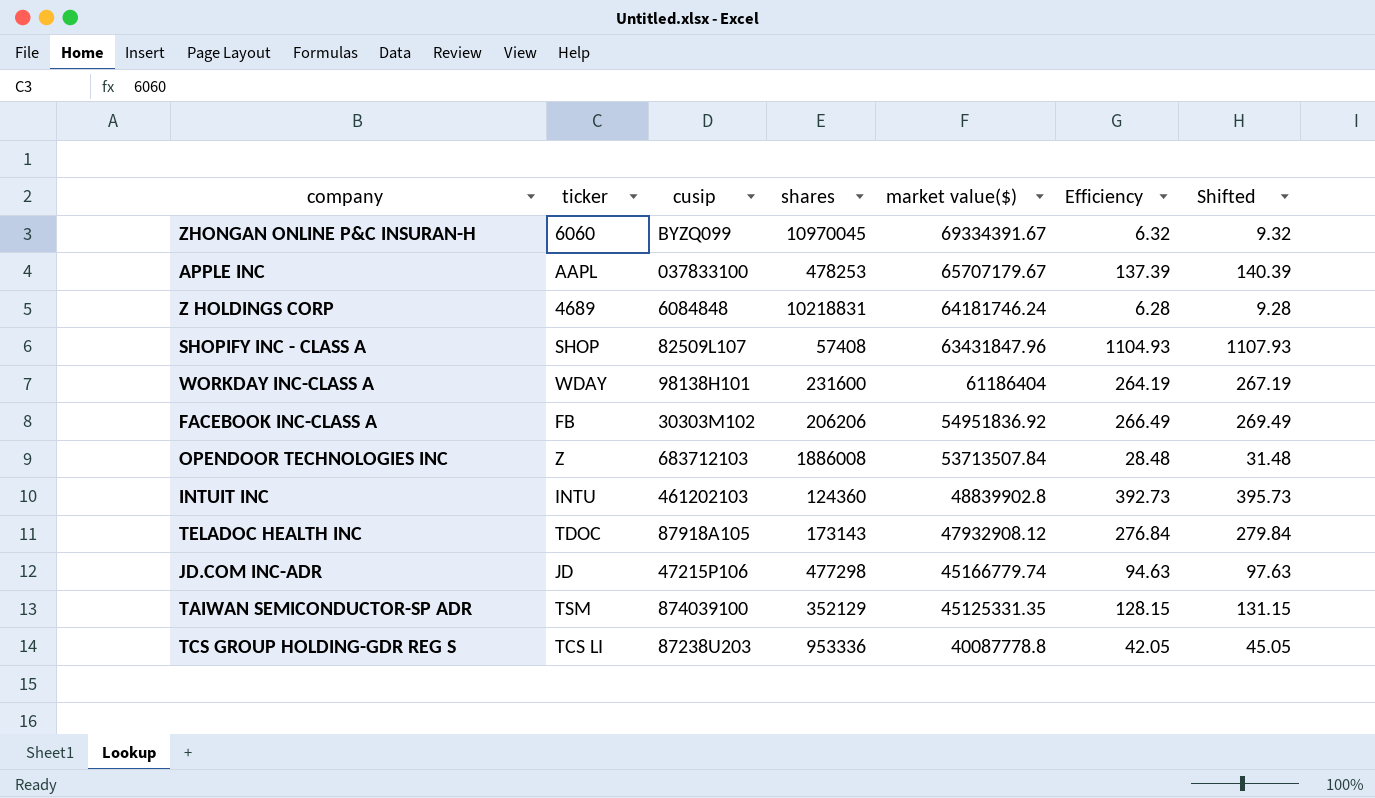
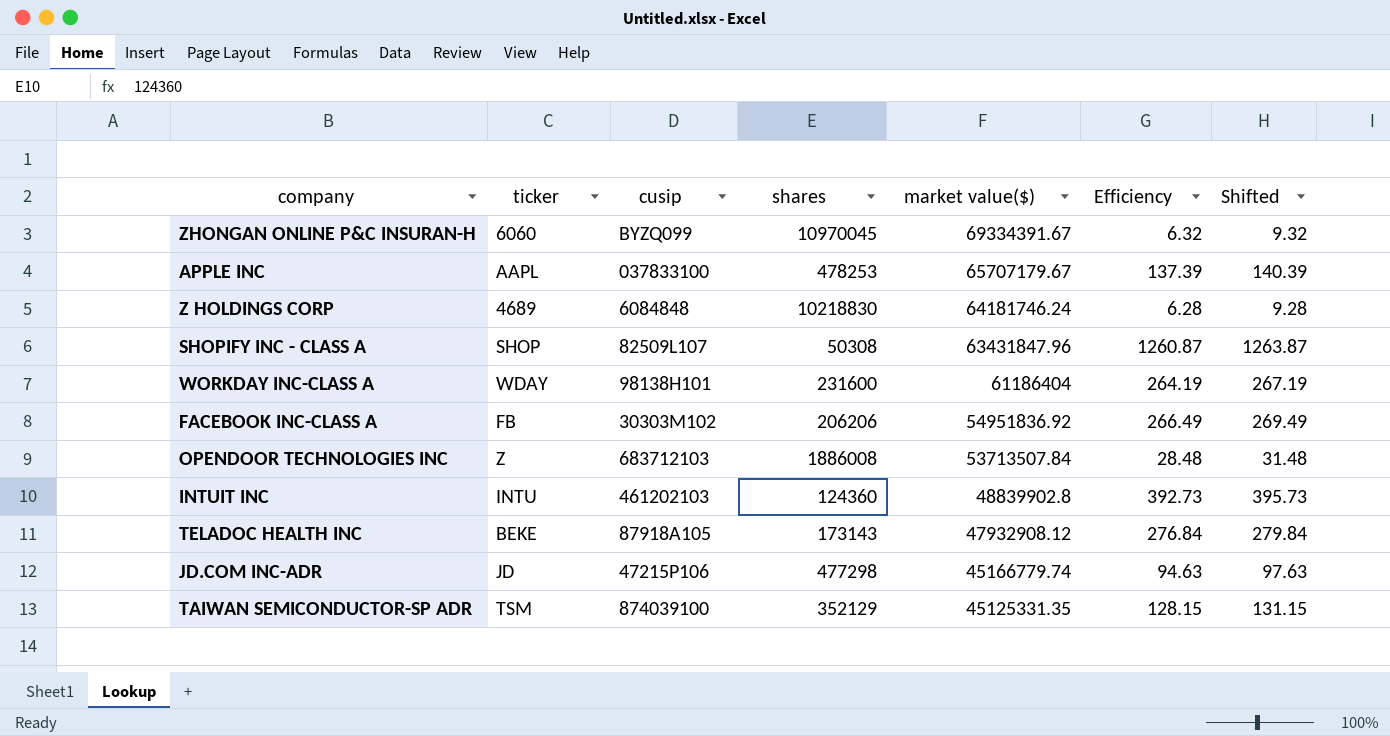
row TCS GROUP HOLDING-GDR REG S: TCS LI | 87238U203 | 953336 | 40087778.8 | 42.05 | 45.05 -> none
Z HOLDINGS CORP | shares: 10218831 -> 10218830
SHOPIFY INC - CLASS A | shares: 57408 -> 50308
SHOPIFY INC - CLASS A | Efficiency: 1104.93 -> 1260.87
SHOPIFY INC - CLASS A | Shifted: 1107.93 -> 1263.87
TELADOC HEALTH INC | ticker: TDOC -> BEKE

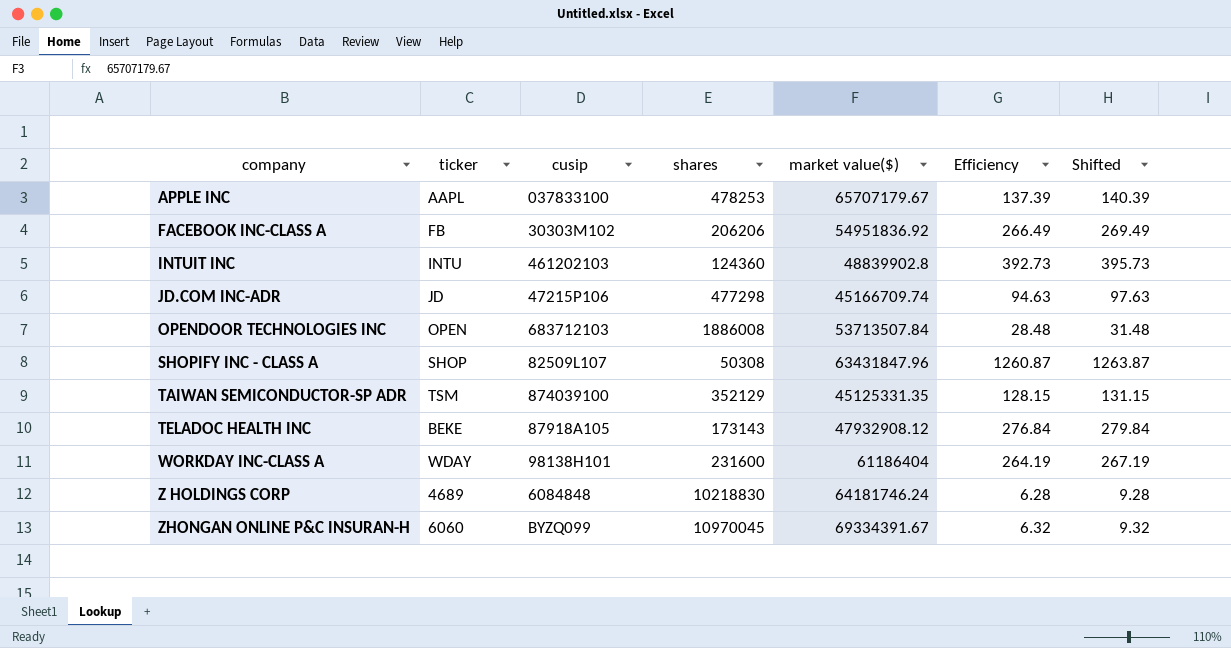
row order: market value($) descending -> company ascending
JD.COM INC-ADR | market value($): 45166779.74 -> 45166709.74
OPENDOOR TECHNOLOGIES INC | ticker: Z -> OPEN

